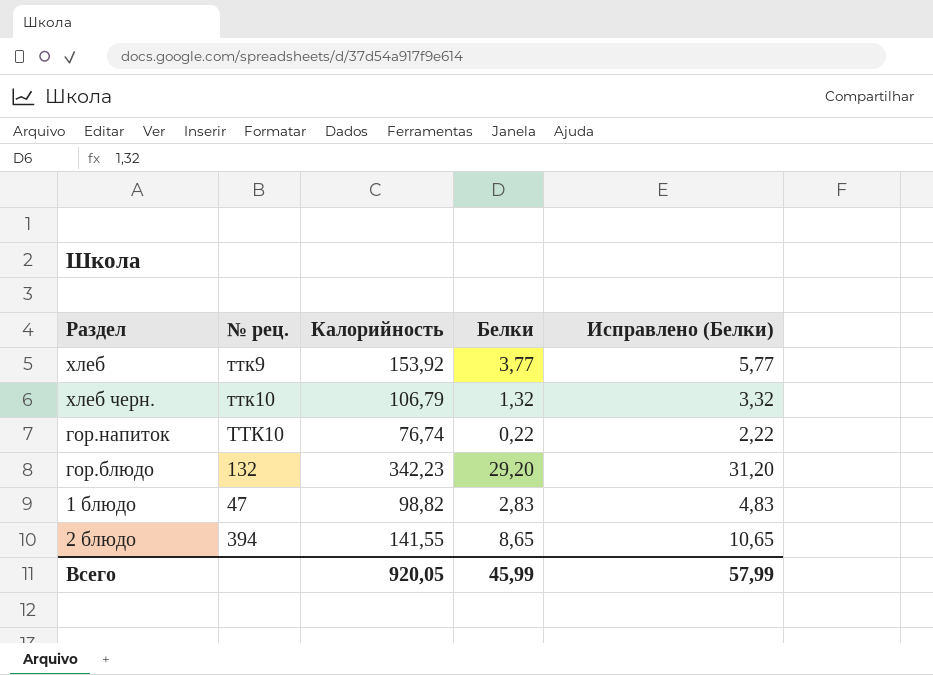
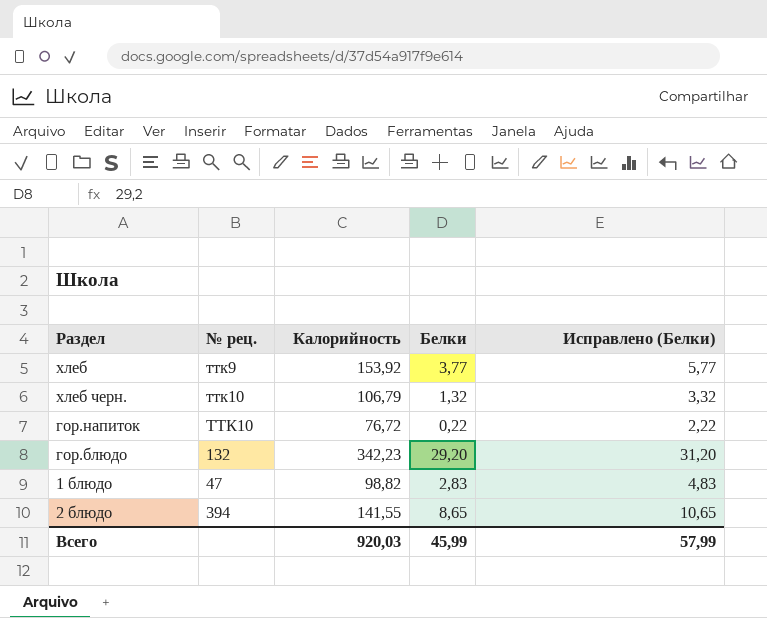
гор.напиток | Калорийность: 76,74 -> 76,72
Всего | Калорийность: 920,05 -> 920,03

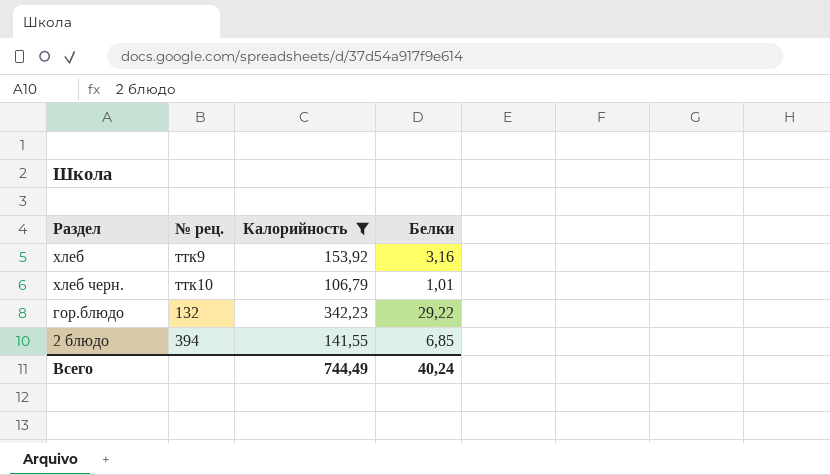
filter: none -> Калорийность >= 106,79
column Исправлено (Белки) | formula: [Белки] + 2 -> none
хлеб | Белки: 3,77 -> 3,16
хлеб черн. | Белки: 1,32 -> 1,01
гор.блюдо | Белки: 29,20 -> 29,22
2 блюдо | Белки: 8,65 -> 6,85
Всего | Калорийность: 920,03 -> 744,49
Всего | Белки: 45,99 -> 40,24

